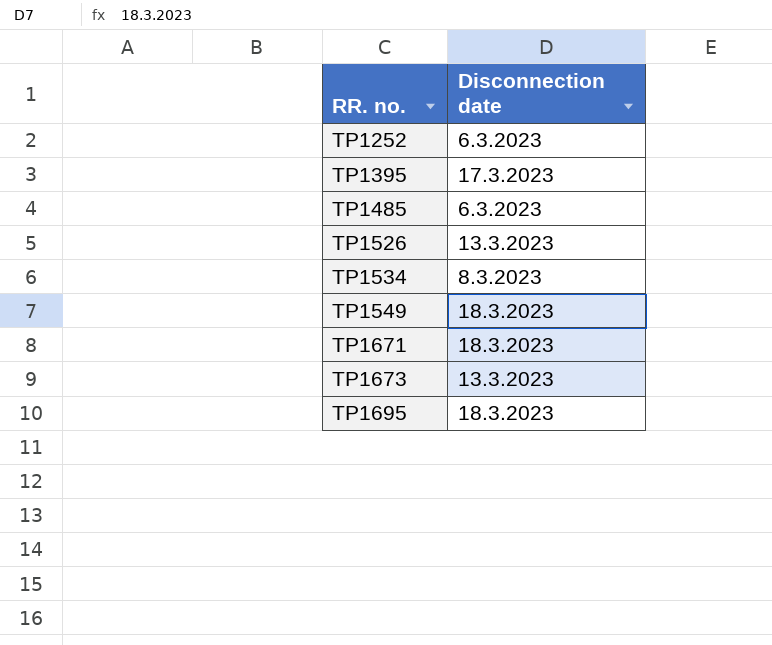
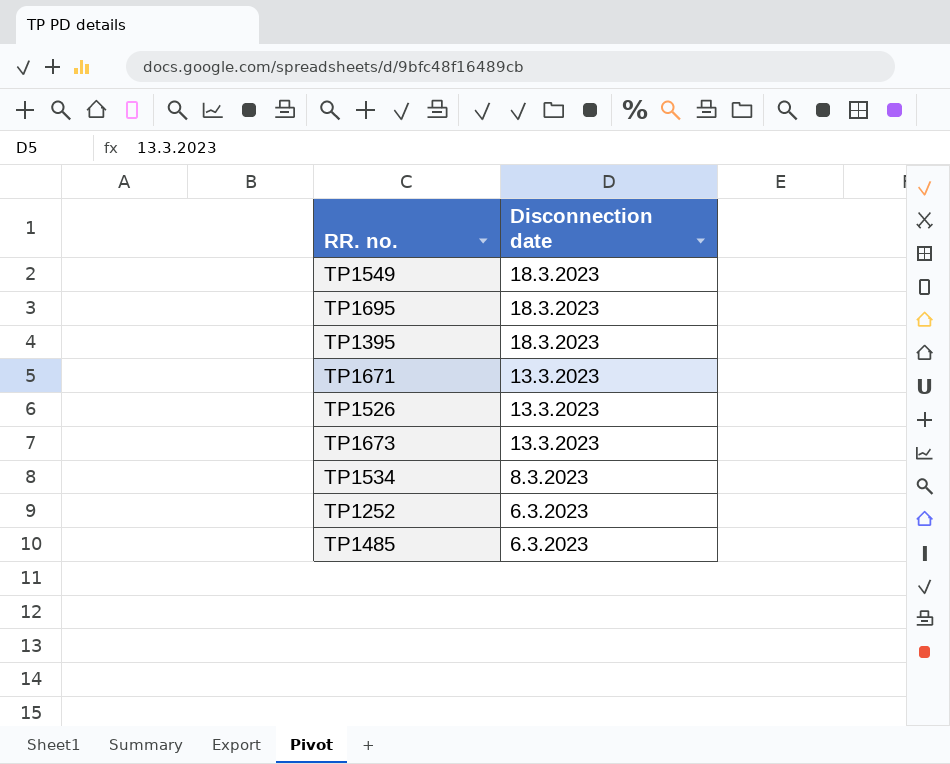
row order: RR. no. ascending -> Disconnection date descending
TP1395 | Disconnection date: 17.3.2023 -> 18.3.2023
TP1671 | Disconnection date: 18.3.2023 -> 13.3.2023

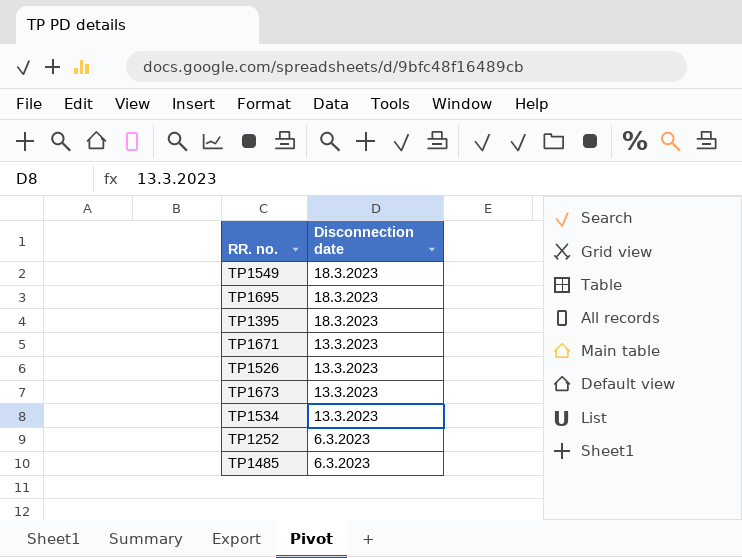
TP1534 | Disconnection date: 8.3.2023 -> 13.3.2023

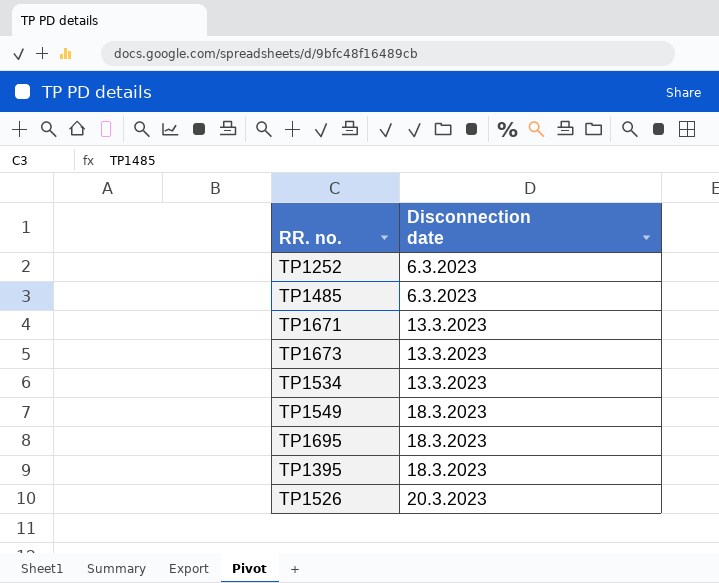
row order: Disconnection date descending -> Disconnection date ascending
TP1526 | Disconnection date: 13.3.2023 -> 20.3.2023

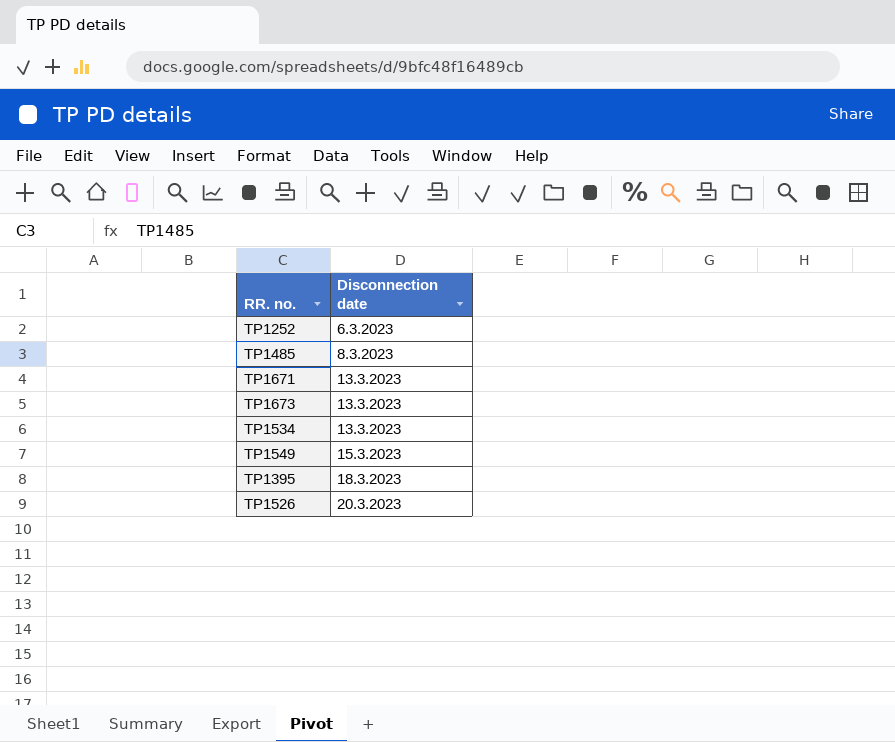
row TP1695: 18.3.2023 -> none
TP1485 | Disconnection date: 6.3.2023 -> 8.3.2023
TP1549 | Disconnection date: 18.3.2023 -> 15.3.2023

